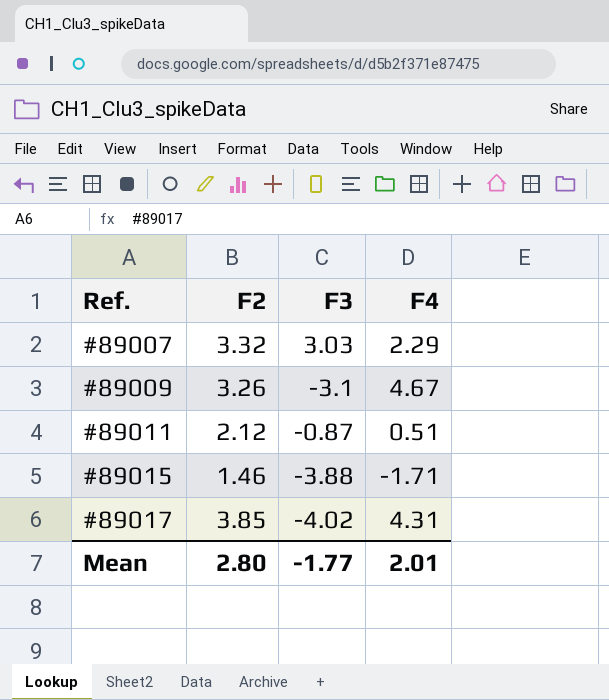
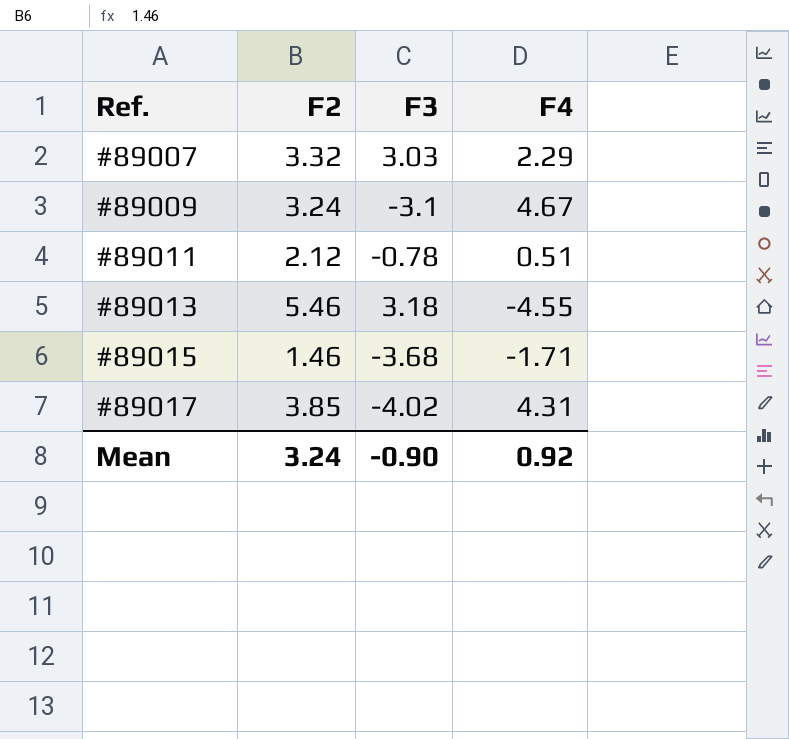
#89009 | F2: 3.26 -> 3.24
#89011 | F3: -0.87 -> -0.78
row #89013: none -> 5.46 | 3.18 | -4.55
#89015 | F3: -3.88 -> -3.68
Mean | F2: 2.80 -> 3.24
Mean | F3: -1.77 -> -0.90
Mean | F4: 2.01 -> 0.92

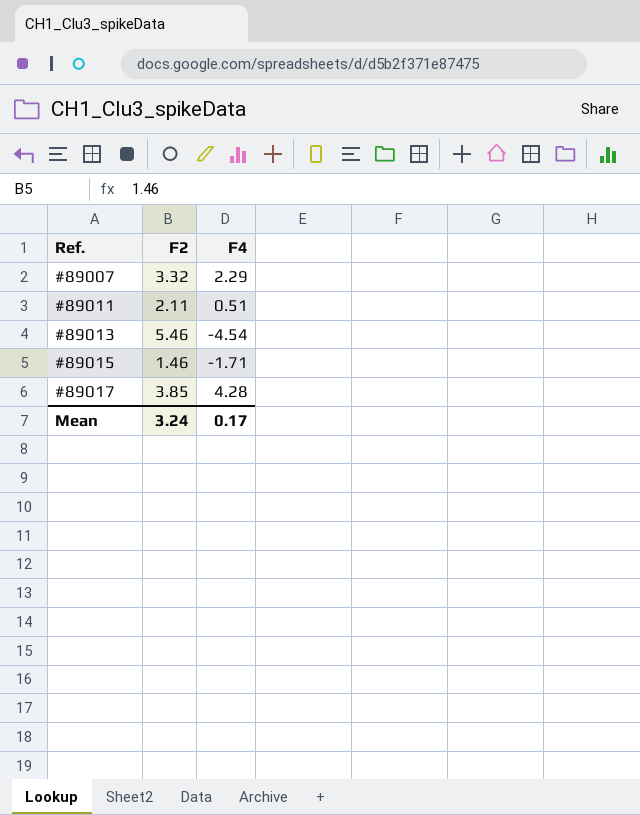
column F3 | position: 3 -> none
row #89009: 3.24 | -3.1 | 4.67 -> none
#89011 | F2: 2.12 -> 2.11
#89013 | F4: -4.55 -> -4.54
#89017 | F4: 4.31 -> 4.28
Mean | F4: 0.92 -> 0.17

